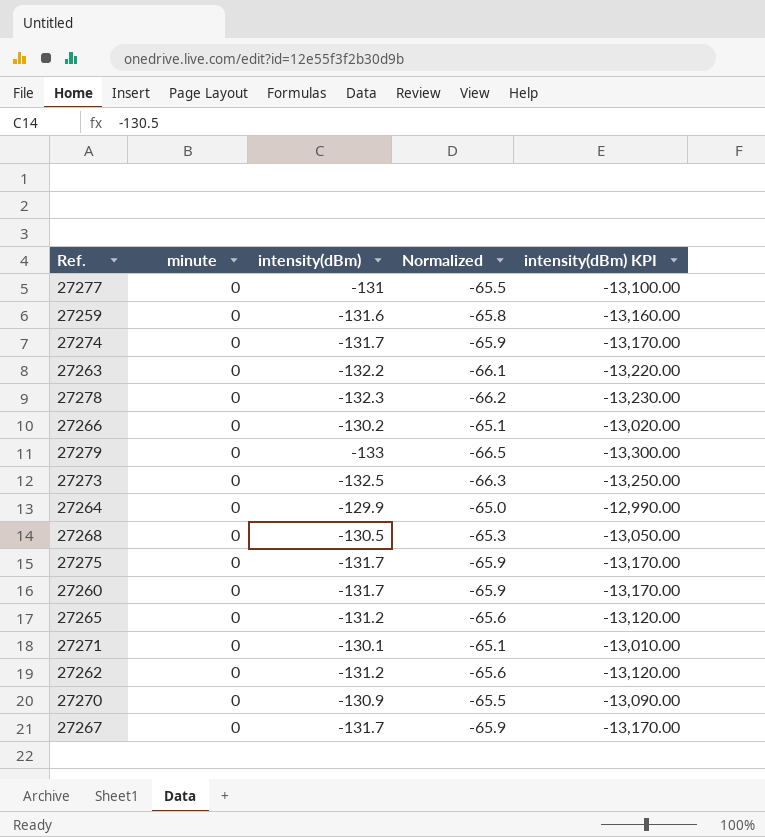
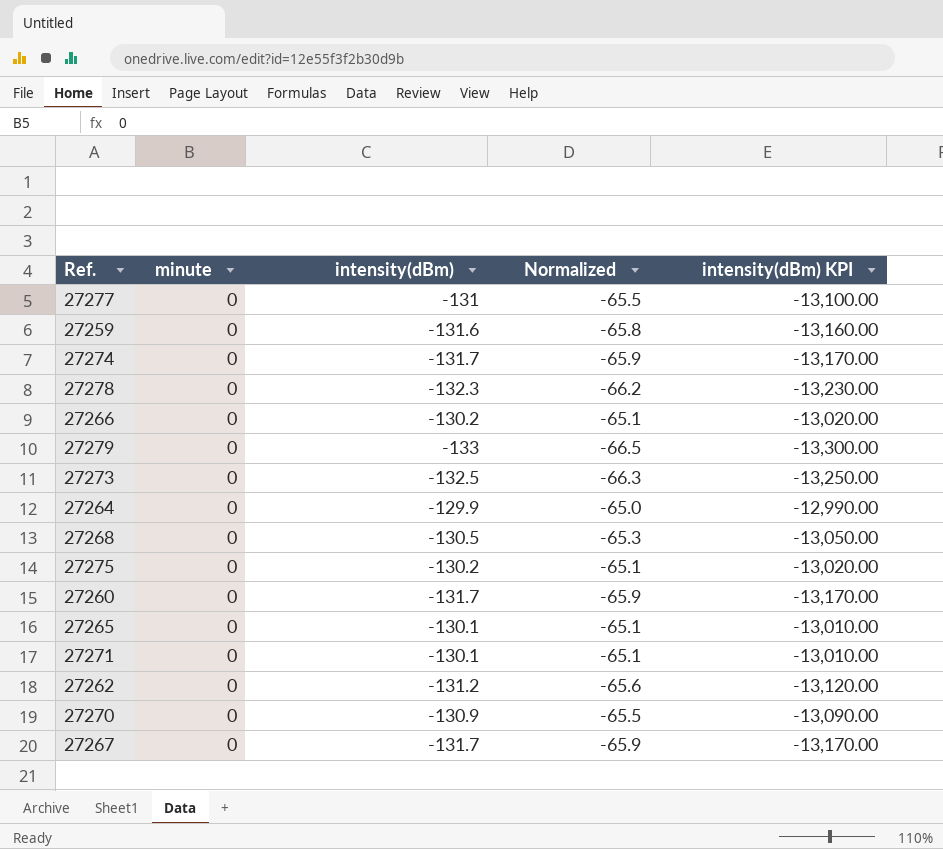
row 27263: 0 | -132.2 | -66.1 | -13,220.00 -> none
27275 | intensity(dBm): -131.7 -> -130.2
27275 | Normalized: -65.9 -> -65.1
27275 | intensity(dBm) KPI: -13,170.00 -> -13,020.00
27265 | intensity(dBm): -131.2 -> -130.1
27265 | Normalized: -65.6 -> -65.1
27265 | intensity(dBm) KPI: -13,120.00 -> -13,010.00

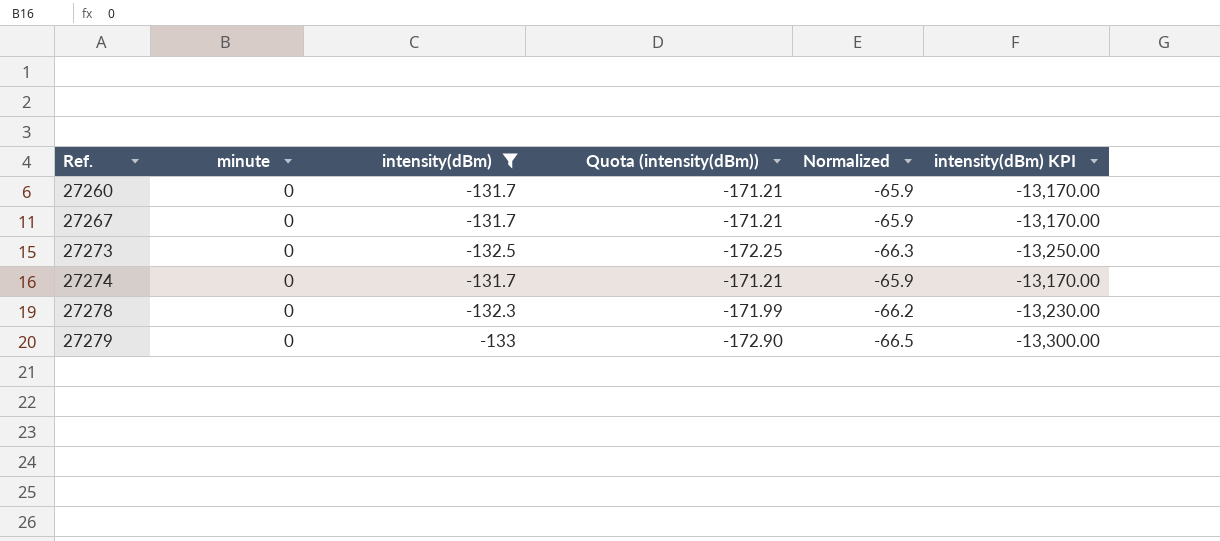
filter: none -> intensity(dBm) <= -131.7
row order: none -> Ref. ascending
column Quota (intensity(dBm)) | formula: none -> [intensity(dBm)] * 1.3

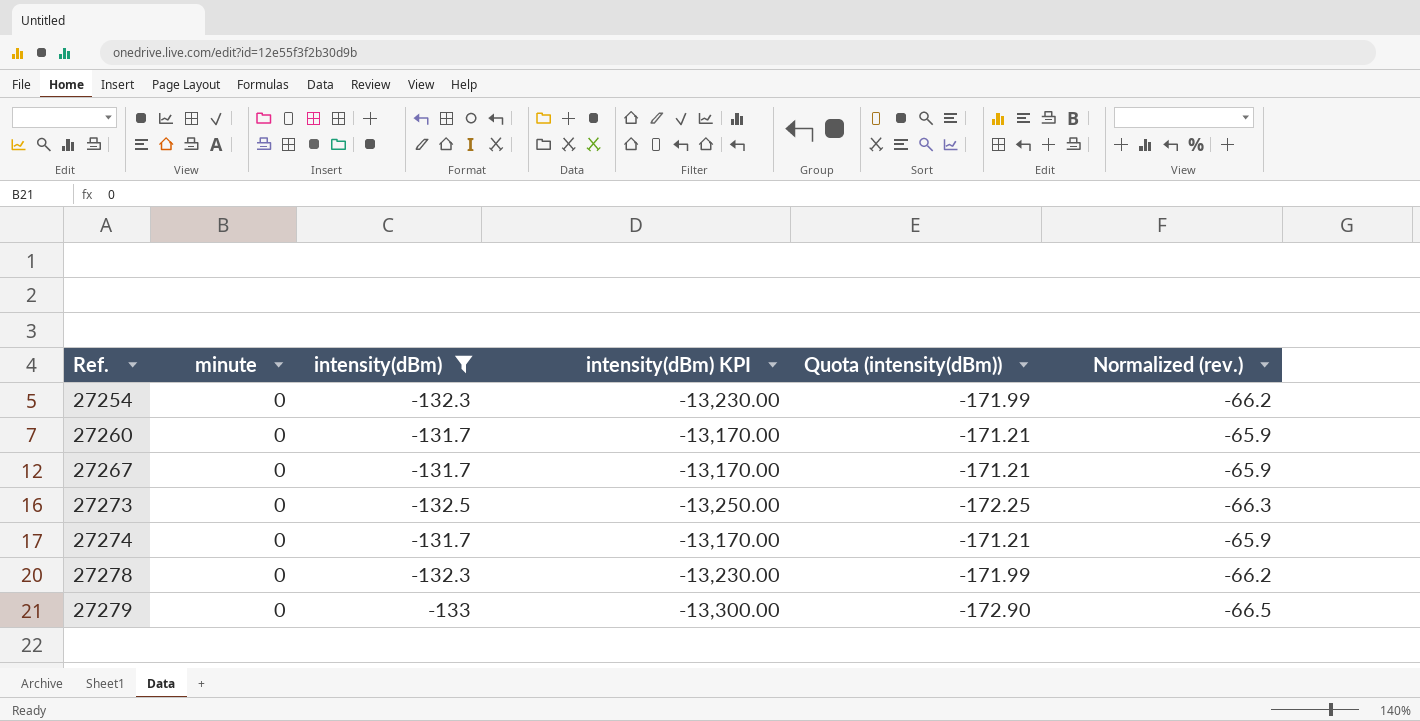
column intensity(dBm) KPI | position: 6 -> 4
column name: Normalized -> Normalized (rev.)
row 27254: none -> 0 | -132.3 | -13,230.00 | -171.99 | -66.2

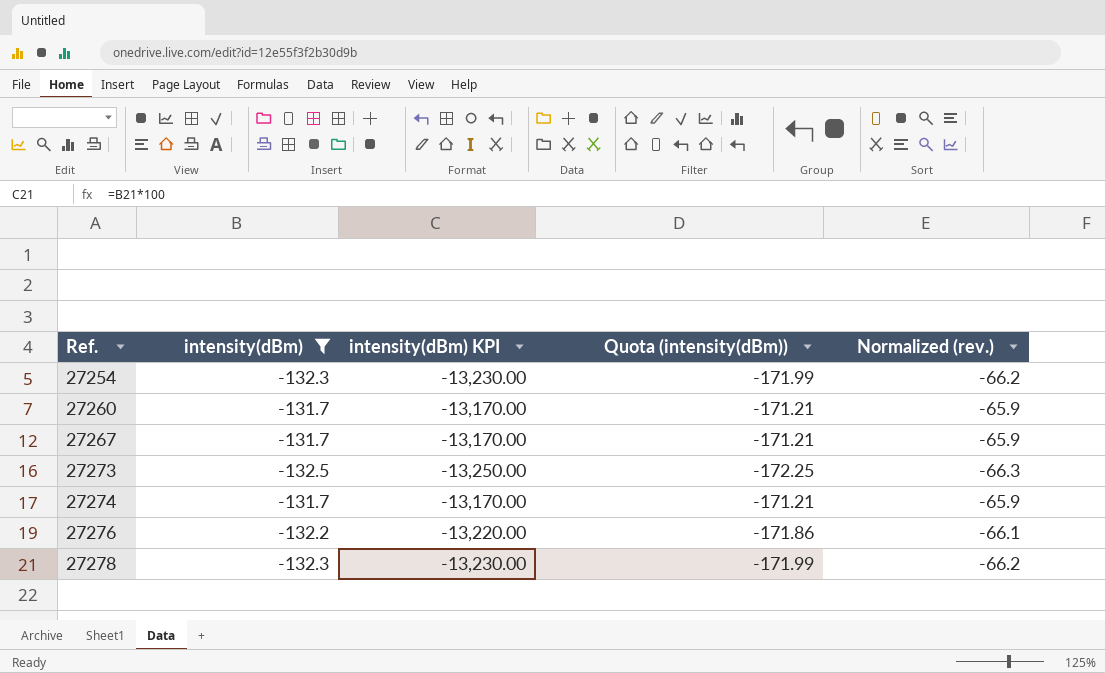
column minute | position: 2 -> none
row 27279: 0 | -133 | -13,300.00 | -172.90 | -66.5 -> none
row 27276: none -> -132.2 | -13,220.00 | -171.86 | -66.1

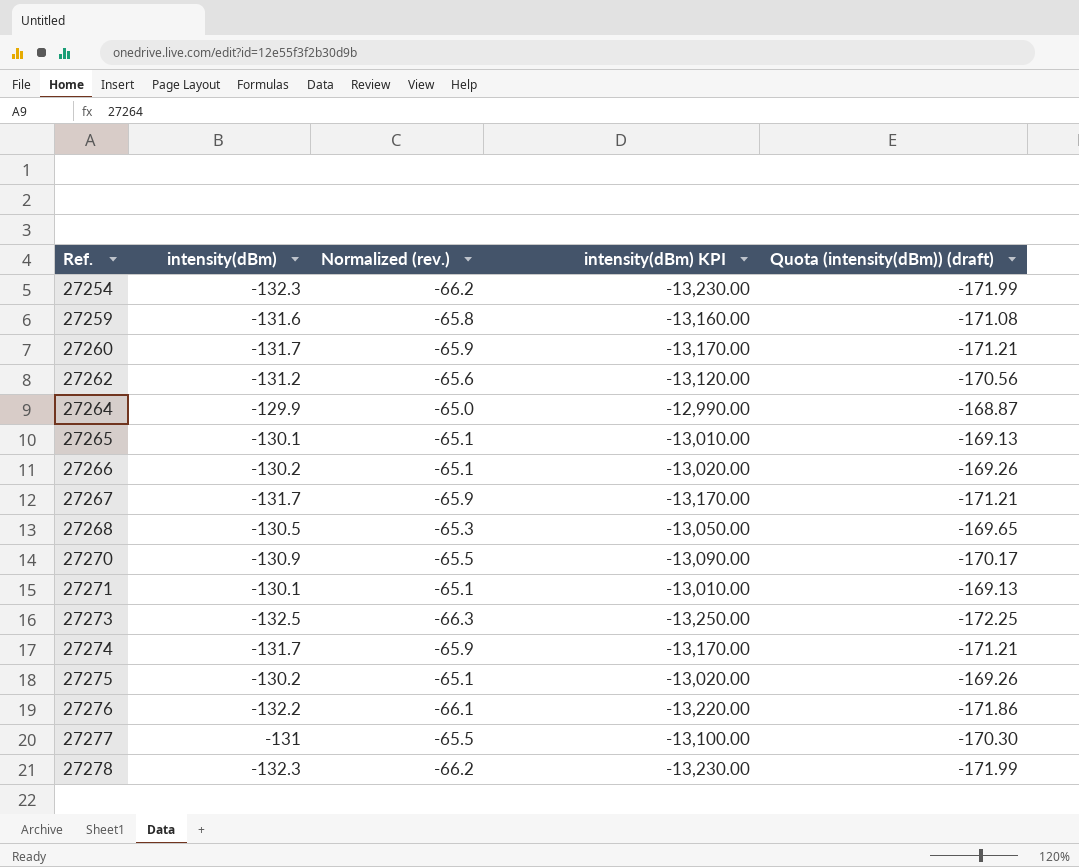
filter: intensity(dBm) <= -131.7 -> none
column Normalized (rev.) | position: 5 -> 3
column name: Quota (intensity(dBm)) -> Quota (intensity(dBm)) (draft)

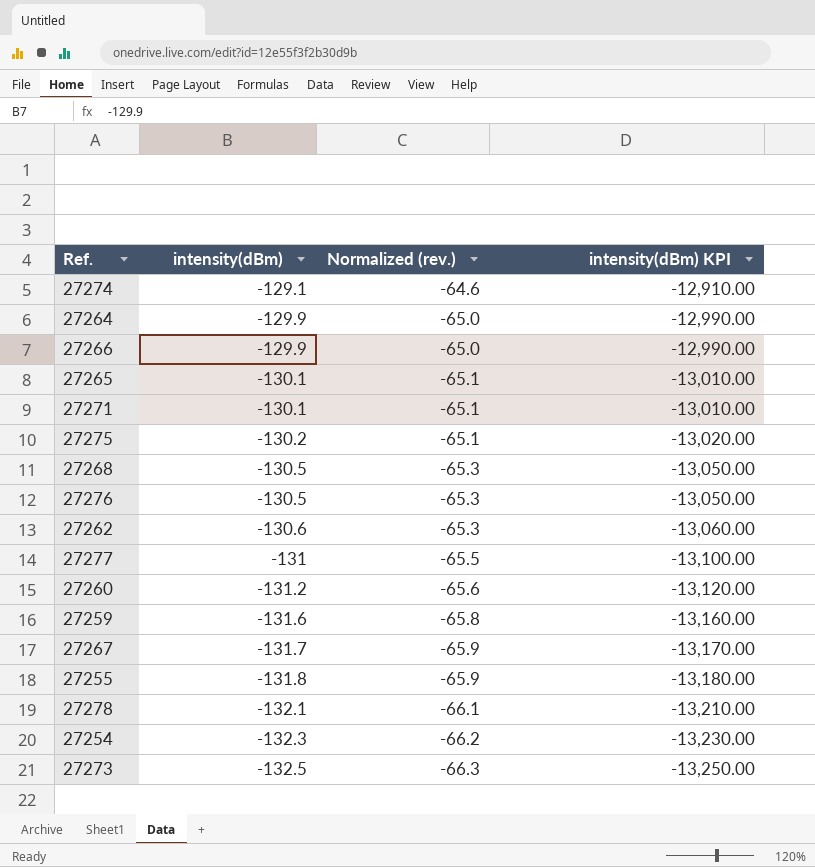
row order: Ref. ascending -> intensity(dBm) descending
column Quota (intensity(dBm)) (draft) | formula: [intensity(dBm)] * 1.3 -> none
row 27270: -130.9 | -65.5 | -13,090.00 | -170.17 -> none
27274 | intensity(dBm): -131.7 -> -129.1
27274 | Normalized (rev.): -65.9 -> -64.6
27274 | intensity(dBm) KPI: -13,170.00 -> -12,910.00
27266 | intensity(dBm): -130.2 -> -129.9
27266 | Normalized (rev.): -65.1 -> -65.0
27266 | intensity(dBm) KPI: -13,020.00 -> -12,990.00
27276 | intensity(dBm): -132.2 -> -130.5
27276 | Normalized (rev.): -66.1 -> -65.3
27276 | intensity(dBm) KPI: -13,220.00 -> -13,050.00
27262 | intensity(dBm): -131.2 -> -130.6
27262 | Normalized (rev.): -65.6 -> -65.3
27262 | intensity(dBm) KPI: -13,120.00 -> -13,060.00
27260 | intensity(dBm): -131.7 -> -131.2
27260 | Normalized (rev.): -65.9 -> -65.6
27260 | intensity(dBm) KPI: -13,170.00 -> -13,120.00
row 27255: none -> -131.8 | -65.9 | -13,180.00
27278 | intensity(dBm): -132.3 -> -132.1
27278 | Normalized (rev.): -66.2 -> -66.1
27278 | intensity(dBm) KPI: -13,230.00 -> -13,210.00

